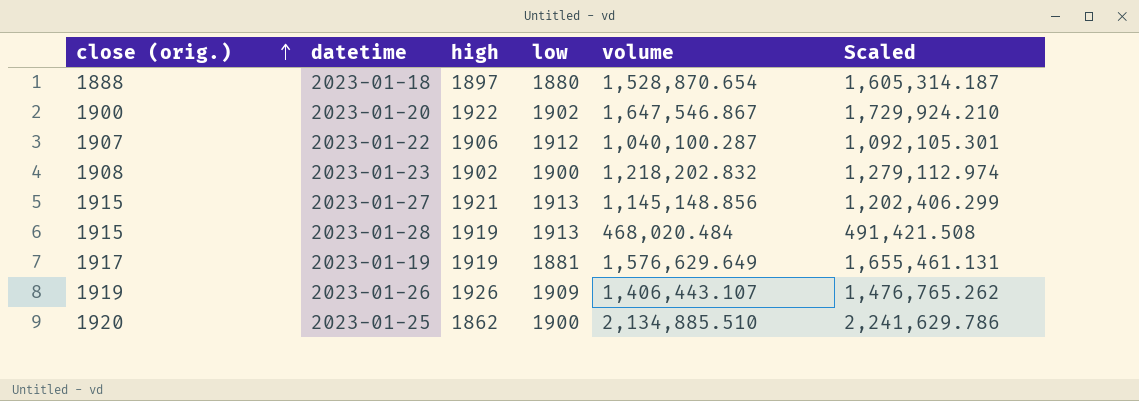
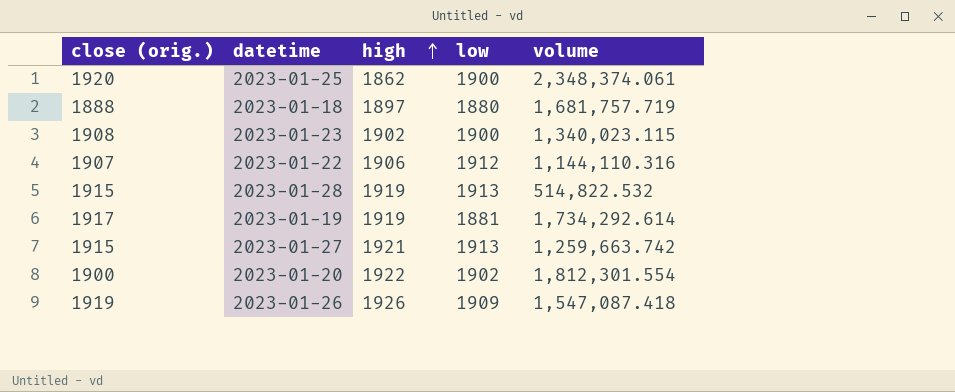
row order: close (orig.) ascending -> high ascending
column Scaled | formula: [volume] * 1.05 -> none
2023-01-25 | volume: 2,134,885.510 -> 2,348,374.061
2023-01-18 | volume: 1,528,870.654 -> 1,681,757.719
2023-01-23 | volume: 1,218,202.832 -> 1,340,023.115
2023-01-22 | volume: 1,040,100.287 -> 1,144,110.316
2023-01-28 | volume: 468,020.484 -> 514,822.532
2023-01-19 | volume: 1,576,629.649 -> 1,734,292.614
2023-01-27 | volume: 1,145,148.856 -> 1,259,663.742
2023-01-20 | volume: 1,647,546.867 -> 1,812,301.554
2023-01-26 | volume: 1,406,443.107 -> 1,547,087.418

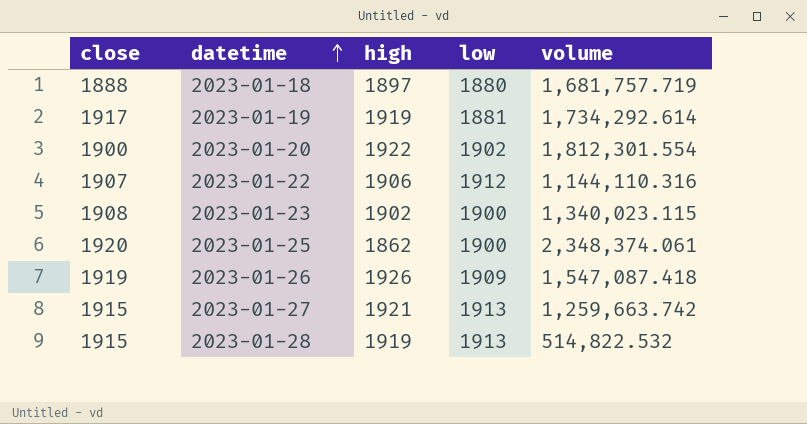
row order: high ascending -> datetime ascending
column name: close (orig.) -> close

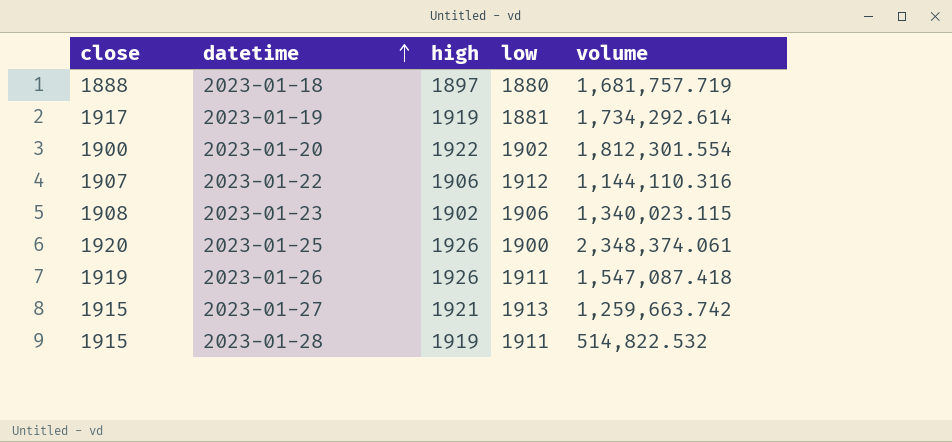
2023-01-23 | low: 1900 -> 1906
2023-01-25 | high: 1862 -> 1926
2023-01-26 | low: 1909 -> 1911
2023-01-28 | low: 1913 -> 1911

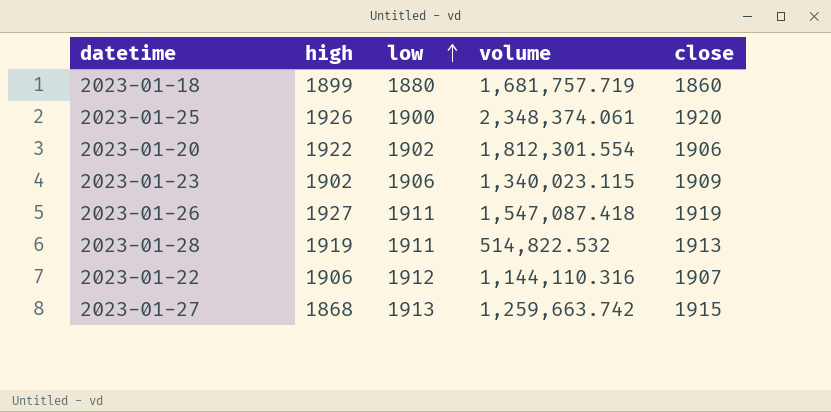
row order: datetime ascending -> low ascending
column close | position: 1 -> 5
row 2023-01-19: 1917 | 1919 | 1881 | 1,734,292.614 -> none
2023-01-18 | high: 1897 -> 1899
2023-01-18 | close: 1888 -> 1860
2023-01-20 | close: 1900 -> 1906
2023-01-23 | close: 1908 -> 1909
2023-01-26 | high: 1926 -> 1927
2023-01-28 | close: 1915 -> 1913
2023-01-27 | high: 1921 -> 1868

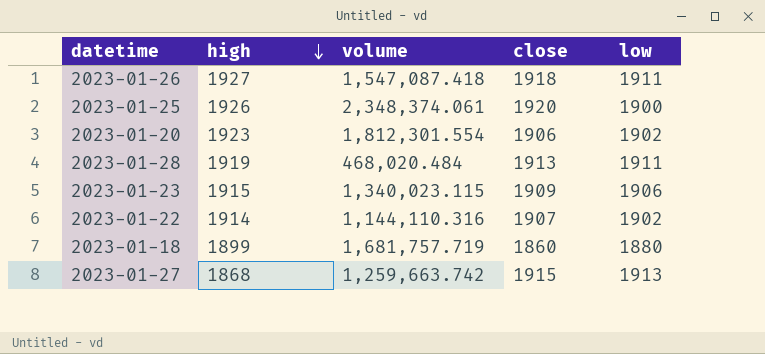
row order: low ascending -> high descending
column low | position: 3 -> 5
2023-01-26 | close: 1919 -> 1918
2023-01-20 | high: 1922 -> 1923
2023-01-28 | volume: 514,822.532 -> 468,020.484
2023-01-23 | high: 1902 -> 1915
2023-01-22 | high: 1906 -> 1914
2023-01-22 | low: 1912 -> 1902

